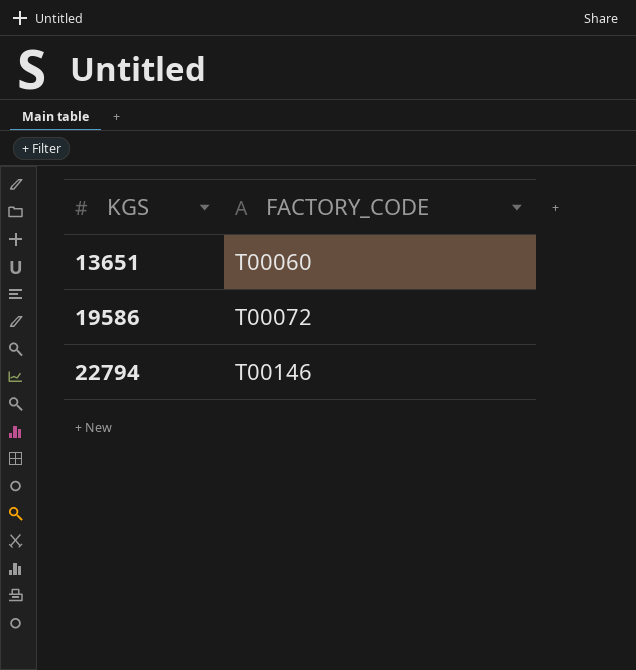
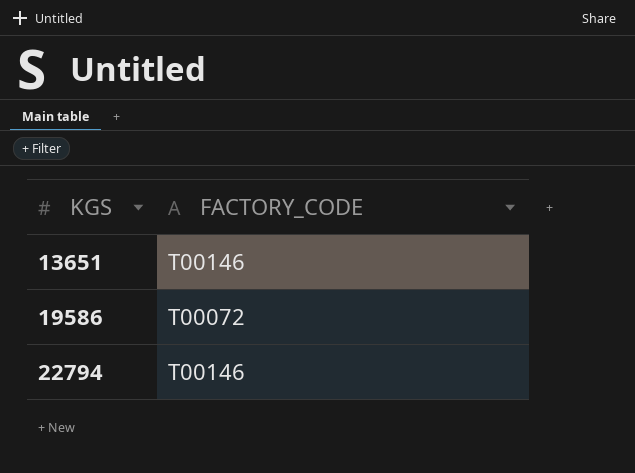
13651 | FACTORY_CODE: T00060 -> T00146

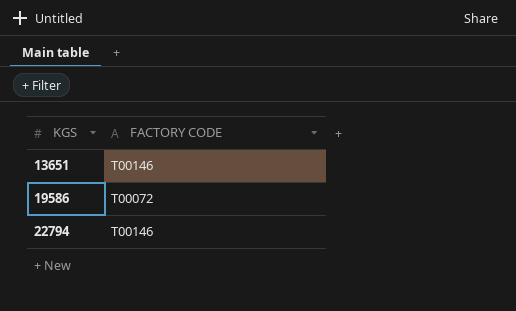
column name: FACTORY_CODE -> FACTORY CODE

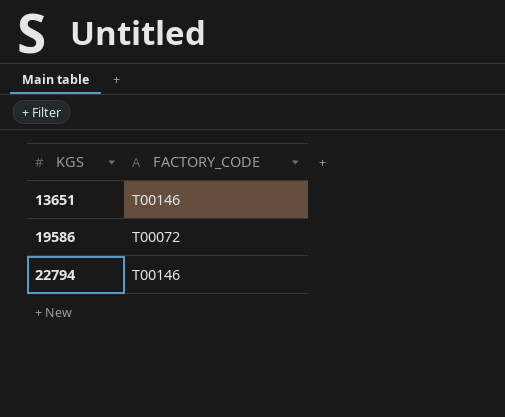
column name: FACTORY CODE -> FACTORY_CODE

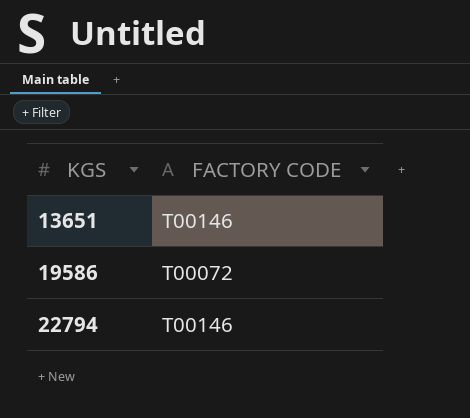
column name: FACTORY_CODE -> FACTORY CODE

